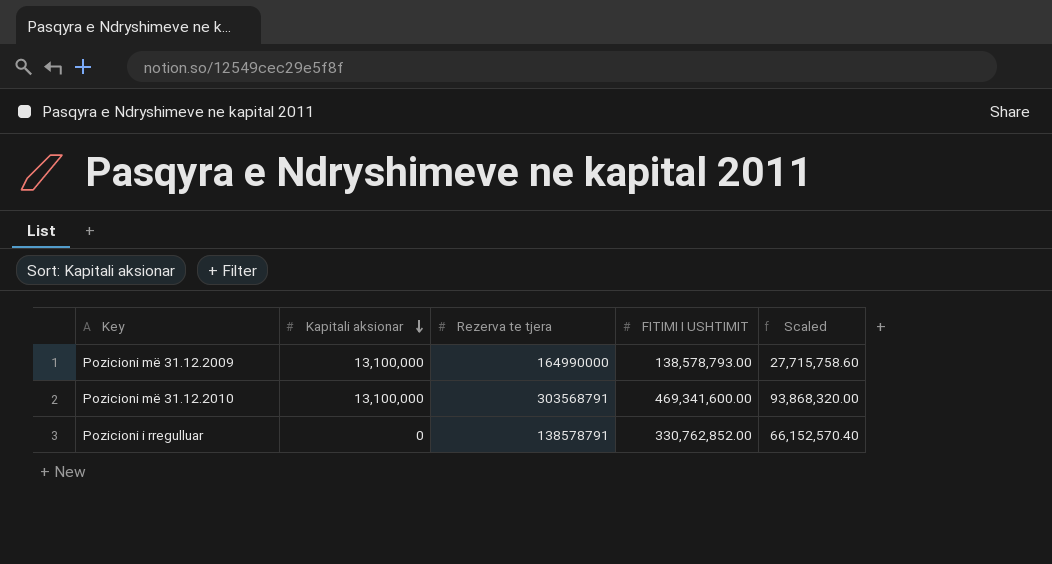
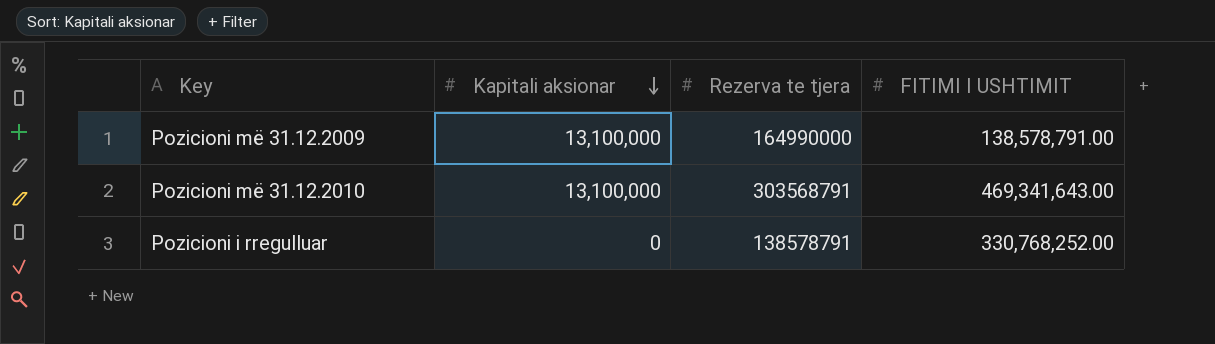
column Scaled | formula: [FITIMI I USHTIMIT] * 0.2 -> none
Pozicioni më 31.12.2009 | FITIMI I USHTIMIT: 138,578,793.00 -> 138,578,791.00
Pozicioni më 31.12.2010 | FITIMI I USHTIMIT: 469,341,600.00 -> 469,341,643.00
Pozicioni i rregulluar | FITIMI I USHTIMIT: 330,762,852.00 -> 330,768,252.00

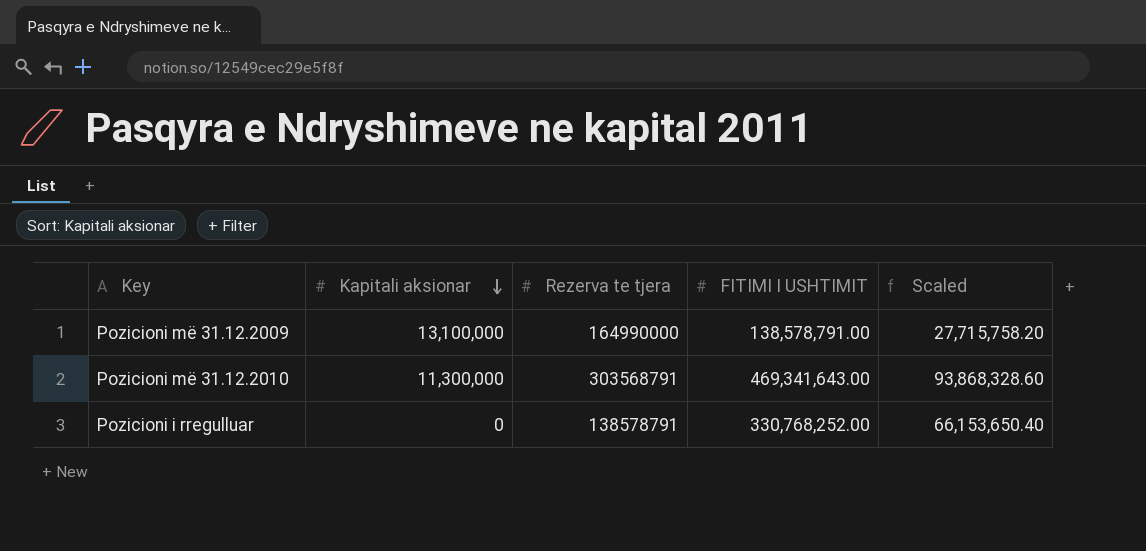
column Scaled | formula: none -> [FITIMI I USHTIMIT] * 0.2
Pozicioni më 31.12.2010 | Kapitali aksionar: 13,100,000 -> 11,300,000

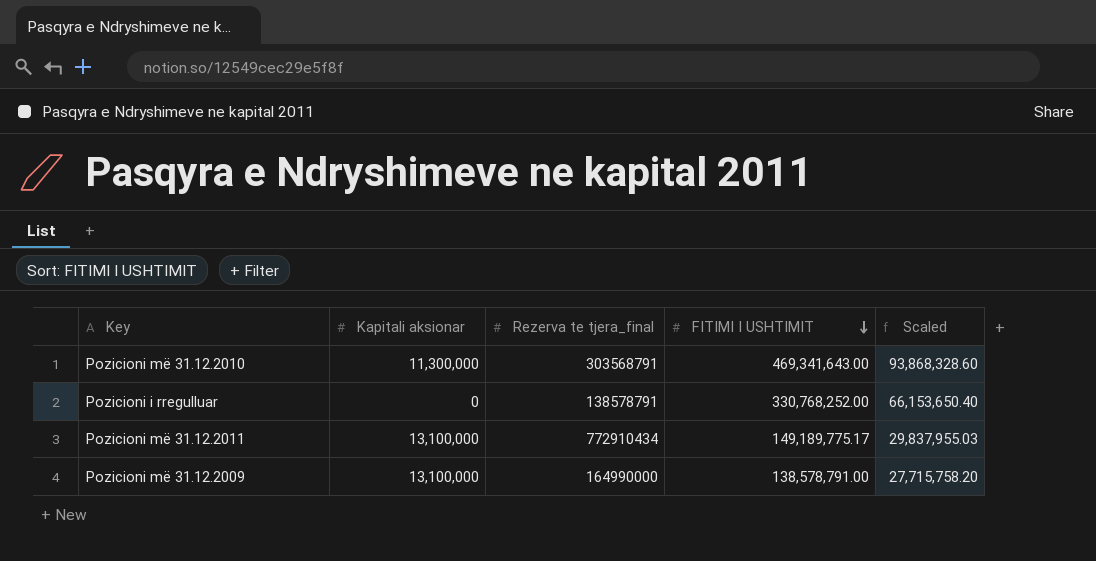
row order: Kapitali aksionar descending -> FITIMI I USHTIMIT descending
column name: Rezerva te tjera -> Rezerva te tjera_final
row Pozicioni më 31.12.2011: none -> 13,100,000 | 772910434 | 149,189,775.17 | 29,837,955.03

